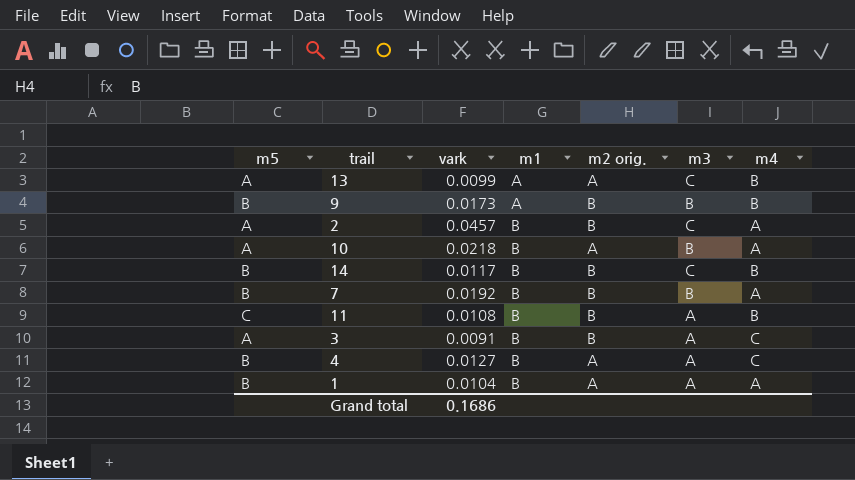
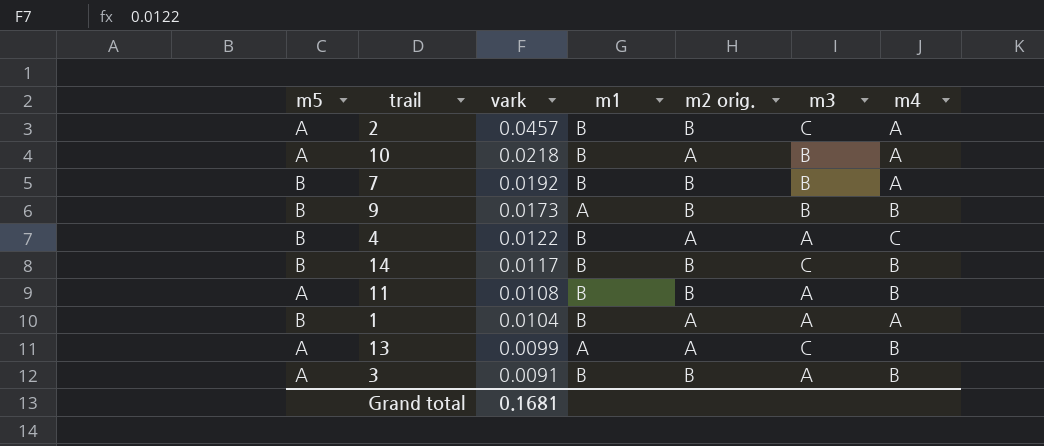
row order: m1 ascending -> vark descending
4 | vark: 0.0127 -> 0.0122
11 | m5: C -> A
3 | m4: C -> B
Grand total | vark: 0.1686 -> 0.1681

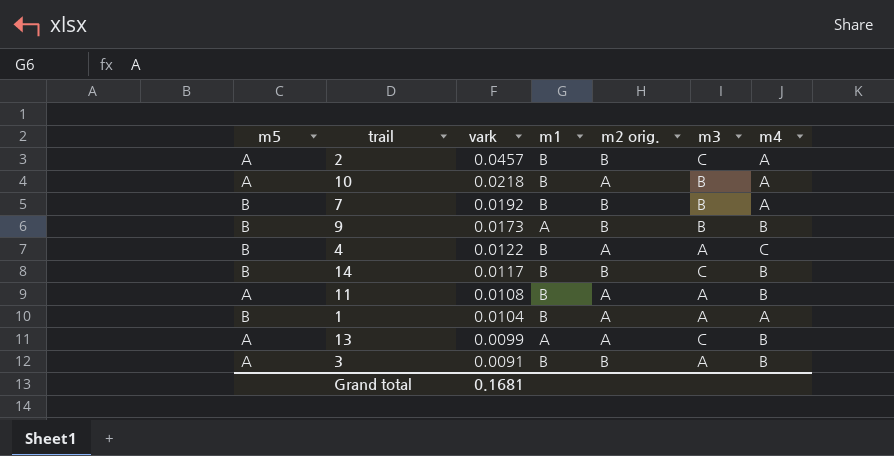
11 | m2 orig.: B -> A

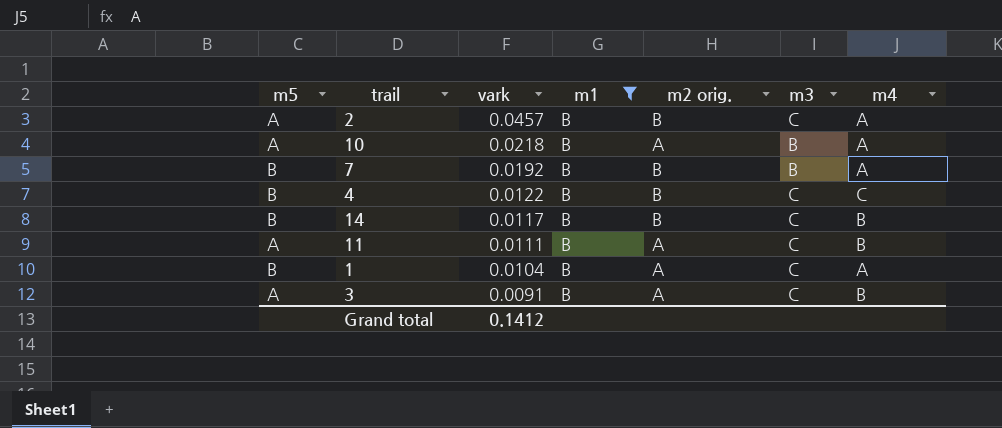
filter: none -> m1 = B
4 | m2 orig.: A -> B
4 | m3: A -> C
11 | vark: 0.0108 -> 0.0111
11 | m3: A -> C
1 | m3: A -> C
3 | m2 orig.: B -> A
3 | m3: A -> C
Grand total | vark: 0.1681 -> 0.1412

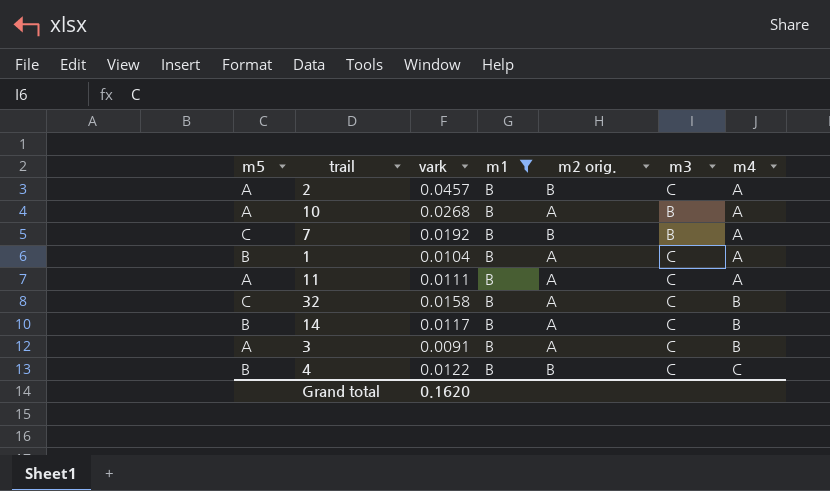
row order: vark descending -> m4 ascending
10 | vark: 0.0218 -> 0.0268
7 | m5: B -> C
11 | m4: B -> A
row 32: none -> C | 0.0158 | B | A | C | B
14 | m2 orig.: B -> A
Grand total | vark: 0.1412 -> 0.1620

